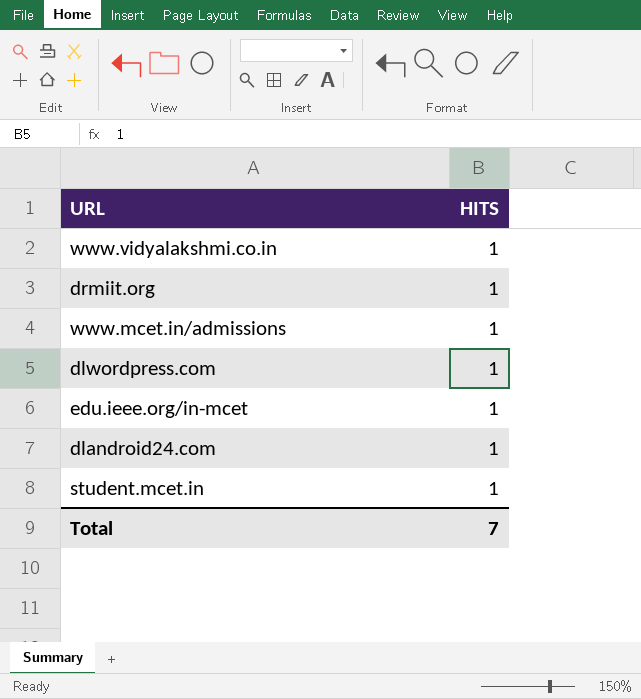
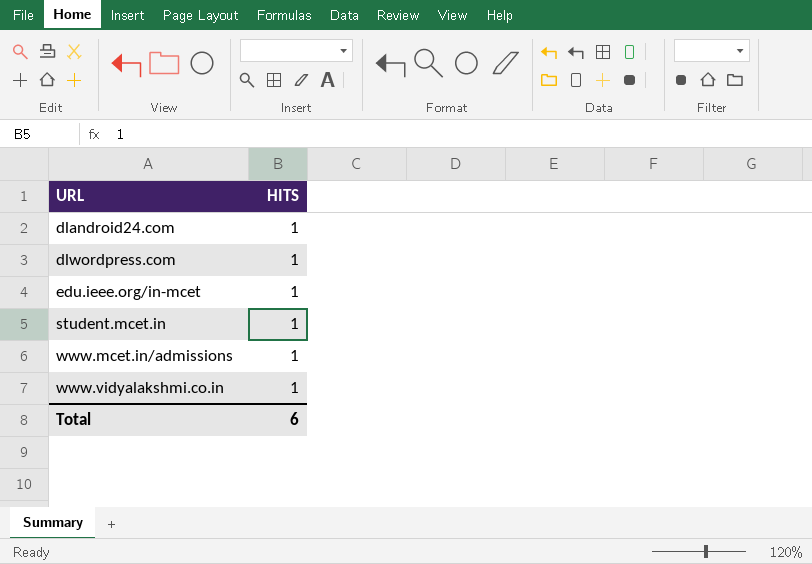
row order: none -> URL ascending
row drmiit.org: 1 -> none
Total | HITS: 7 -> 6

